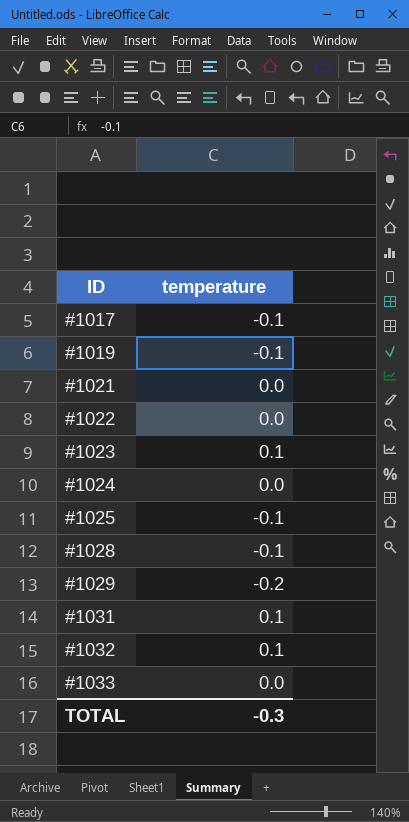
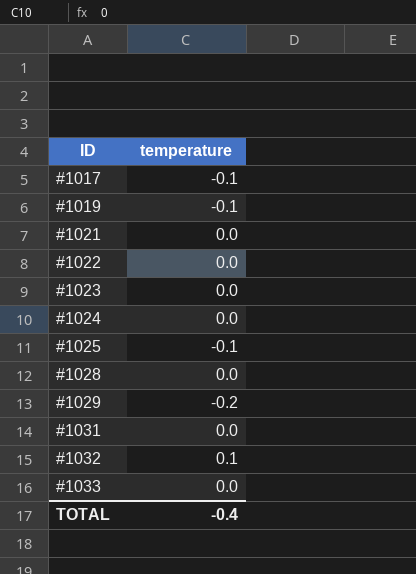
#1023 | temperature: 0.1 -> 0.0
#1028 | temperature: -0.1 -> 0.0
#1031 | temperature: 0.1 -> 0.0
TOTAL | temperature: -0.3 -> -0.4

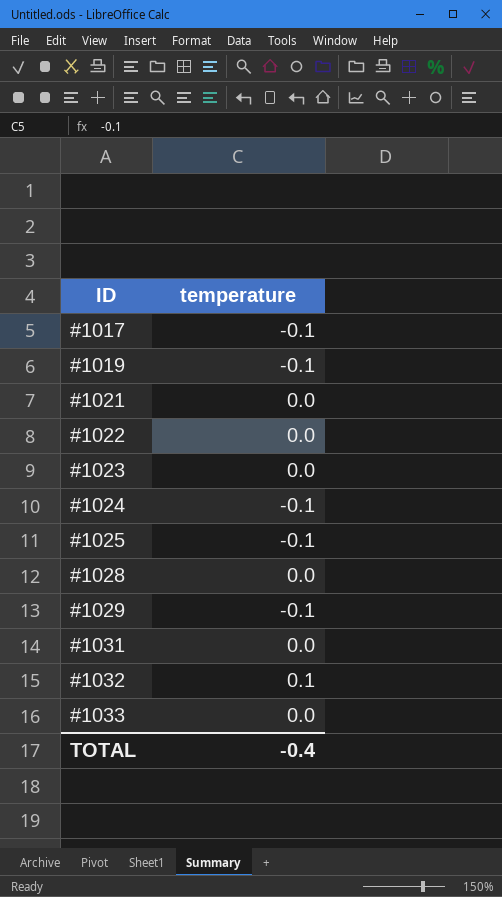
#1024 | temperature: 0.0 -> -0.1
#1029 | temperature: -0.2 -> -0.1

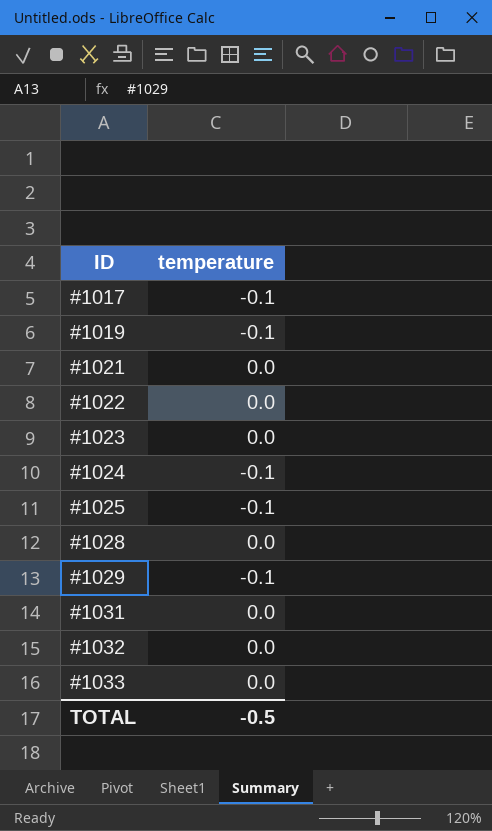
#1032 | temperature: 0.1 -> 0.0
TOTAL | temperature: -0.4 -> -0.5

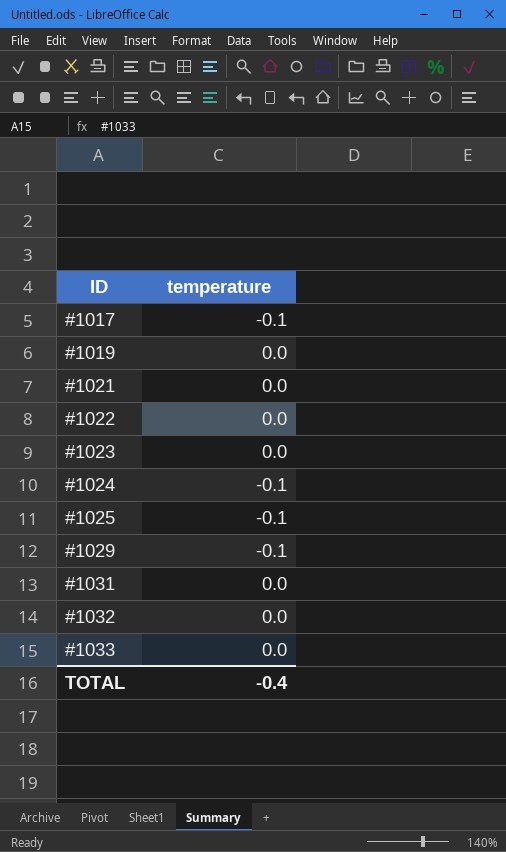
row #1028: 0.0 -> none
#1019 | temperature: -0.1 -> 0.0
TOTAL | temperature: -0.5 -> -0.4

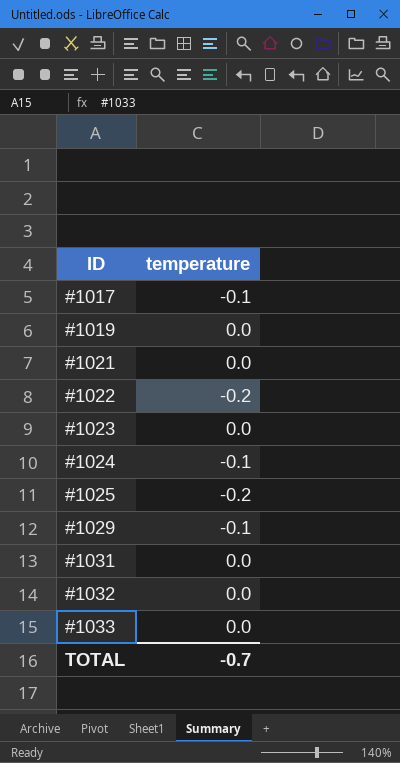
#1022 | temperature: 0.0 -> -0.2
#1025 | temperature: -0.1 -> -0.2
TOTAL | temperature: -0.4 -> -0.7

